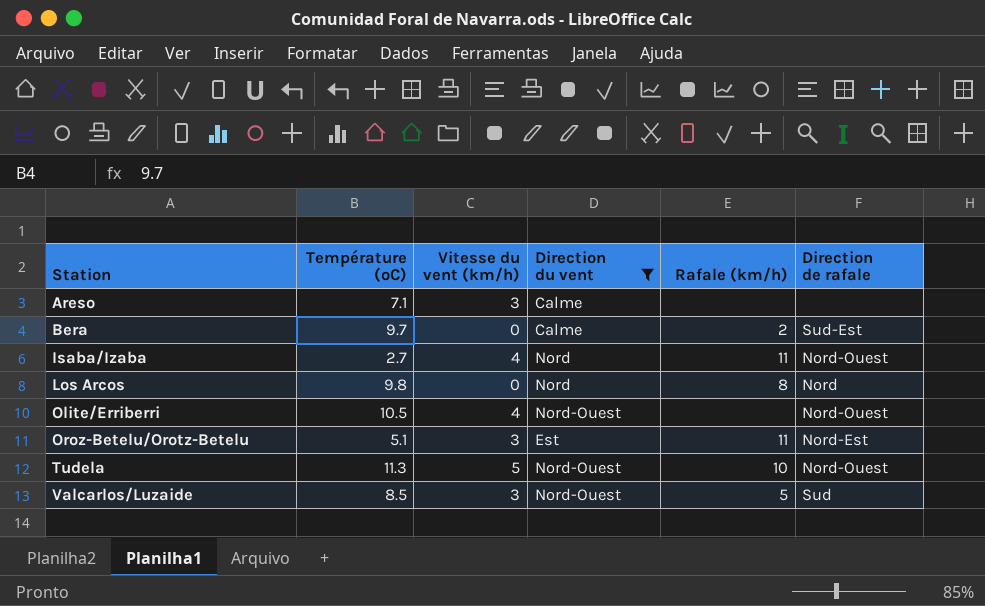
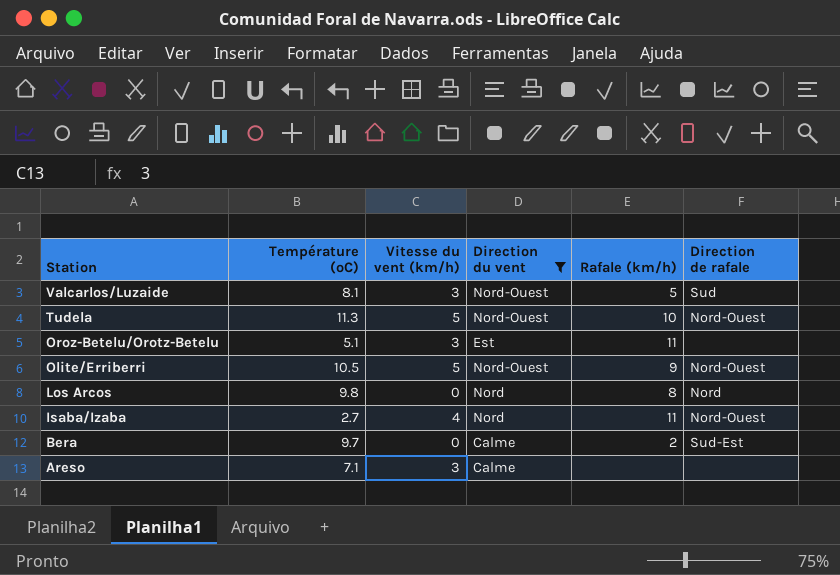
row order: Station ascending -> Station descending
Valcarlos/Luzaide | Température (ºC): 8.5 -> 8.1
Oroz-Betelu/Orotz-Betelu | Direction de rafale: Nord-Est -> none
Olite/Erriberri | Vitesse du vent (km/h): 4 -> 5
Olite/Erriberri | Rafale (km/h): none -> 9

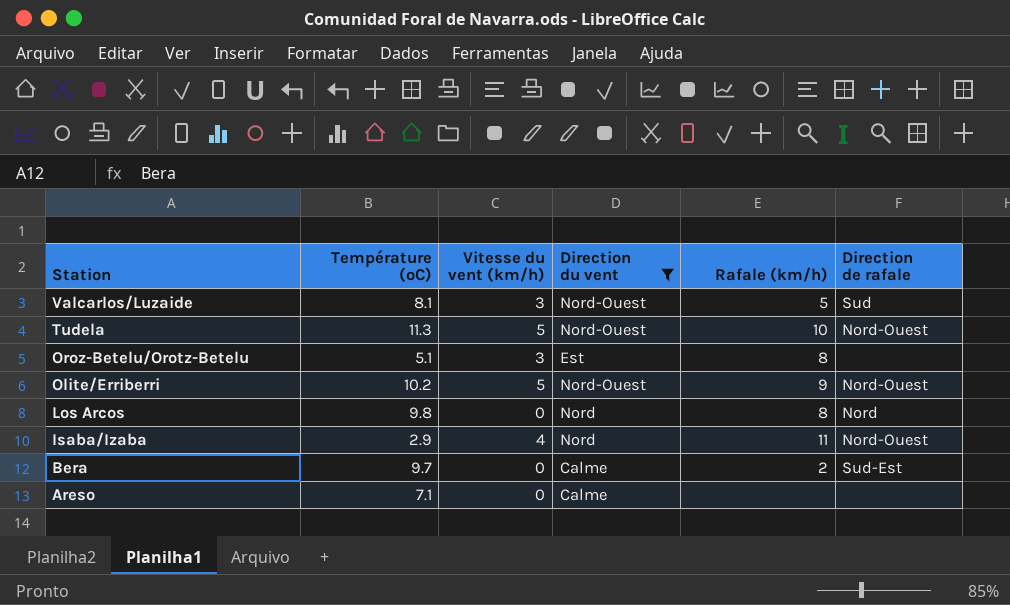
Oroz-Betelu/Orotz-Betelu | Rafale (km/h): 11 -> 8
Olite/Erriberri | Température (ºC): 10.5 -> 10.2
Isaba/Izaba | Température (ºC): 2.7 -> 2.9
Areso | Vitesse du vent (km/h): 3 -> 0

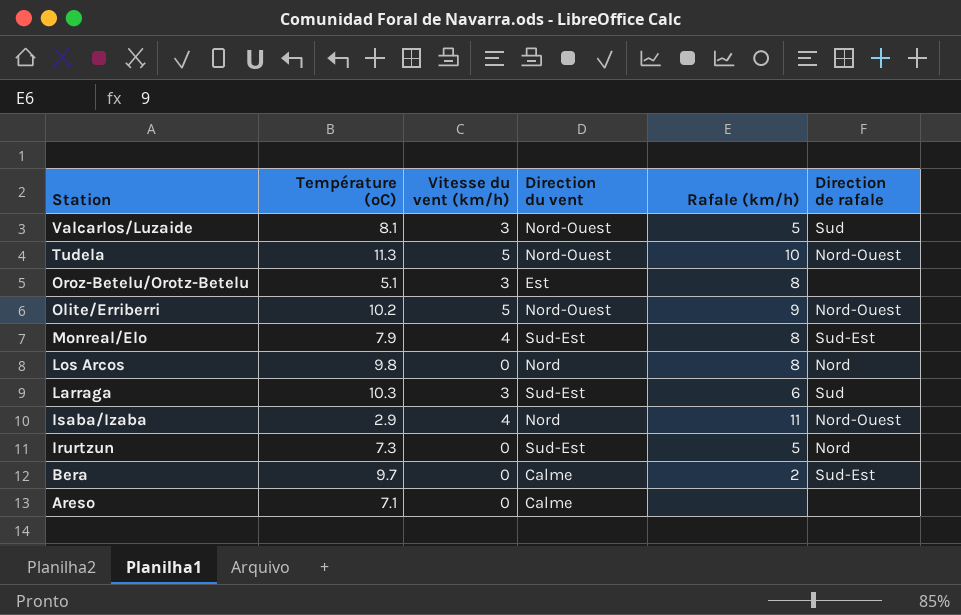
filter: Direction du vent != Sud-Est -> none

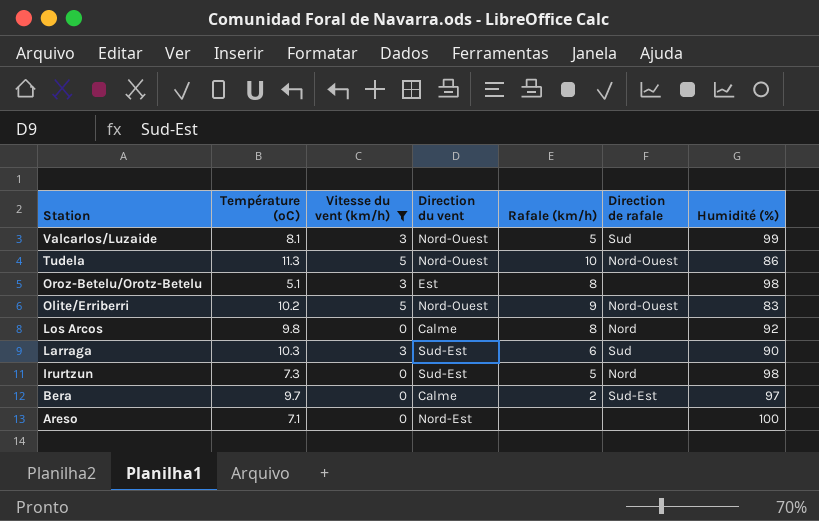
filter: none -> Vitesse du vent (km/h) != 4
column Humidité (%) | position: none -> 7
Los Arcos | Direction du vent: Nord -> Calme
Areso | Direction du vent: Calme -> Nord-Est

